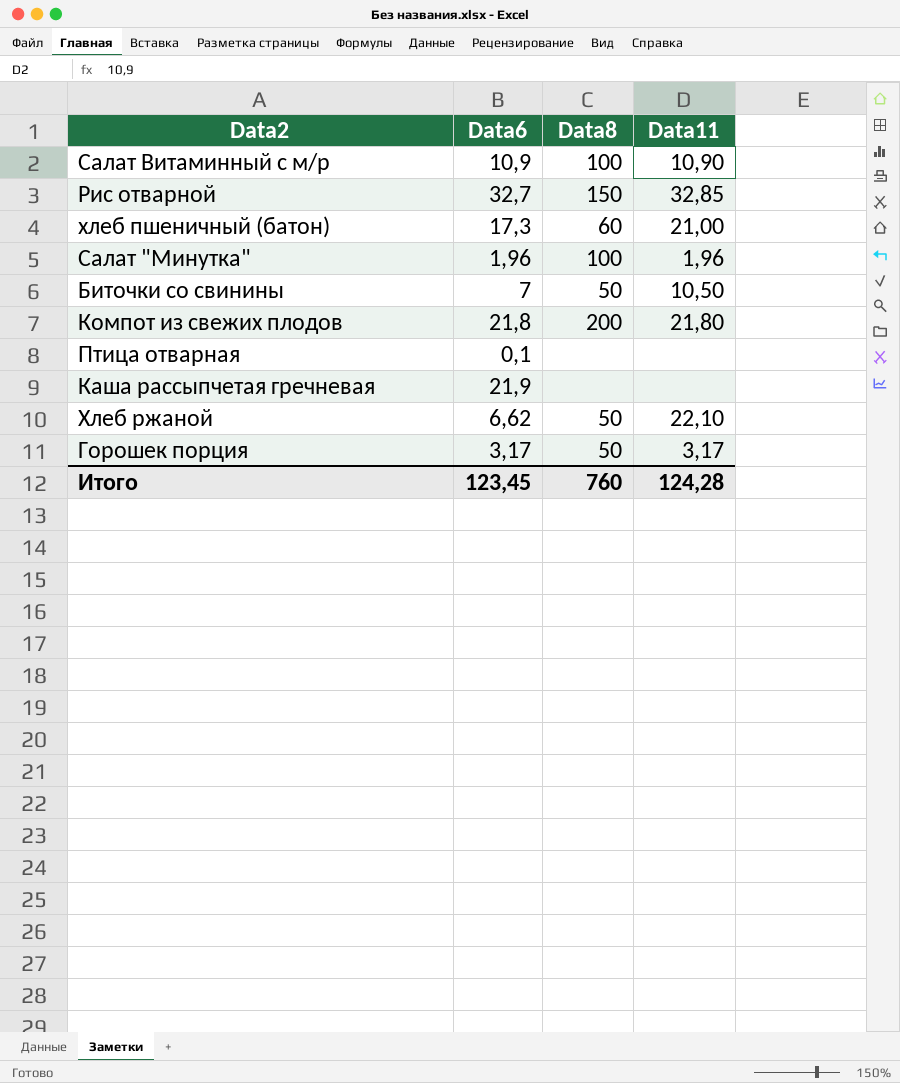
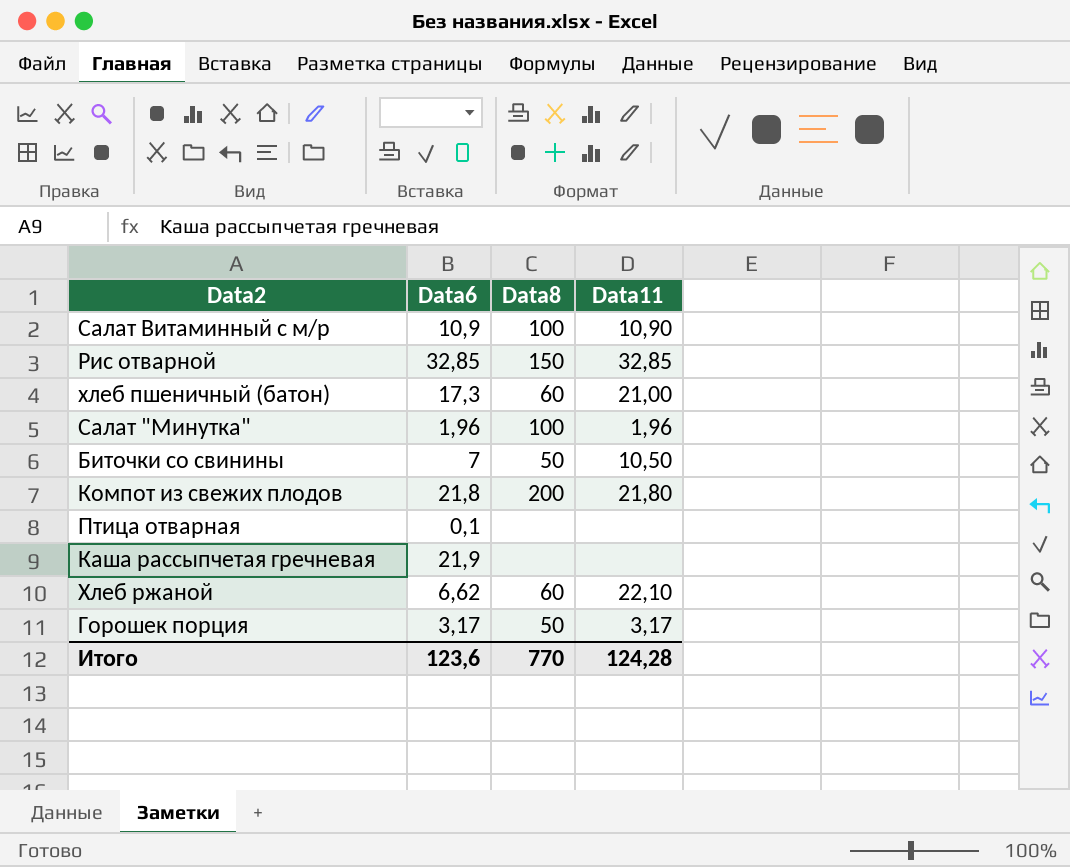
Рис отварной | Data6: 32,7 -> 32,85
Хлеб ржаной | Data8: 50 -> 60
Итого | Data6: 123,45 -> 123,6
Итого | Data8: 760 -> 770

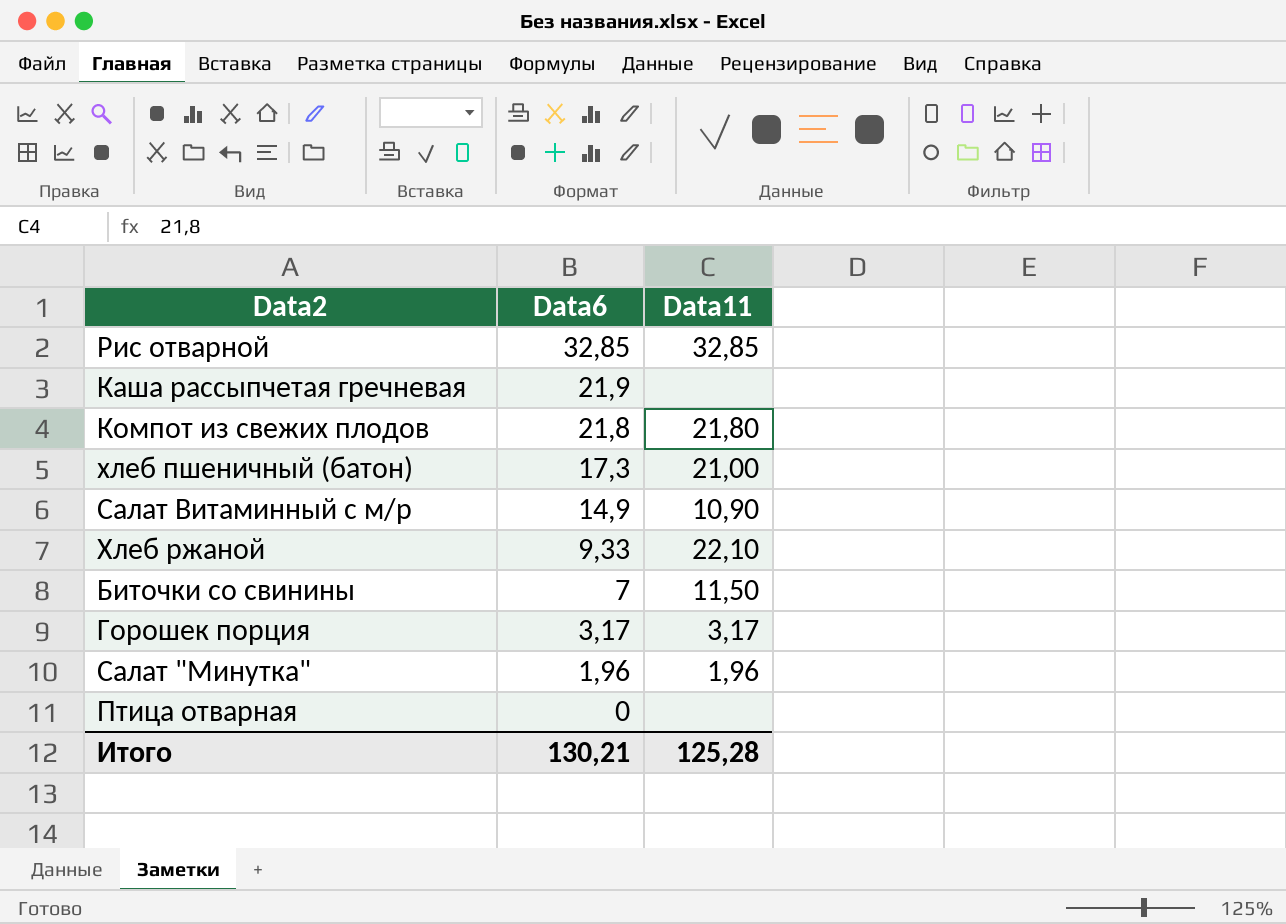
row order: none -> Data6 descending
column Data8 | position: 3 -> none
Салат Витаминный с м/р | Data6: 10,9 -> 14,9
Хлеб ржаной | Data6: 6,62 -> 9,33
Биточки со свинины | Data11: 10,50 -> 11,50
Птица отварная | Data6: 0,1 -> 0
Итого | Data6: 123,6 -> 130,21
Итого | Data11: 124,28 -> 125,28

